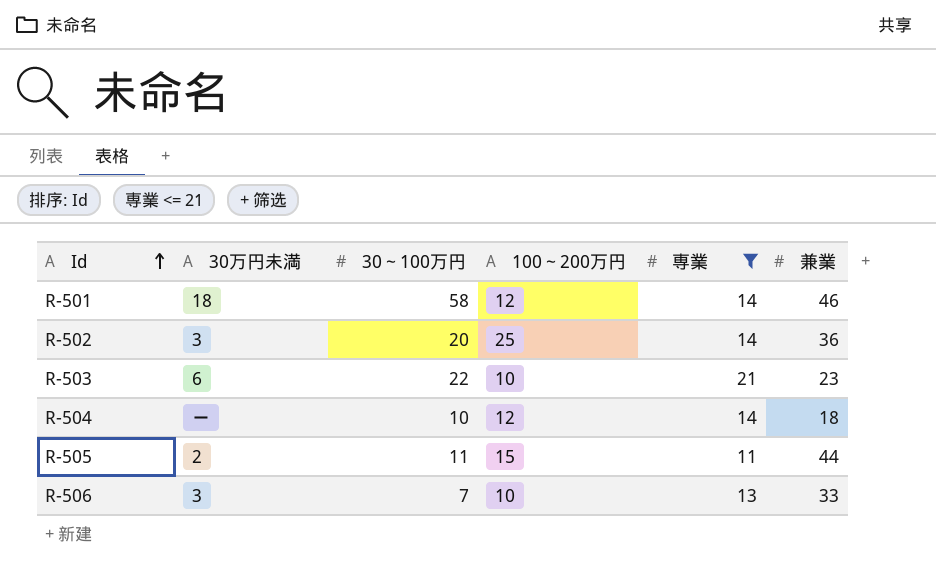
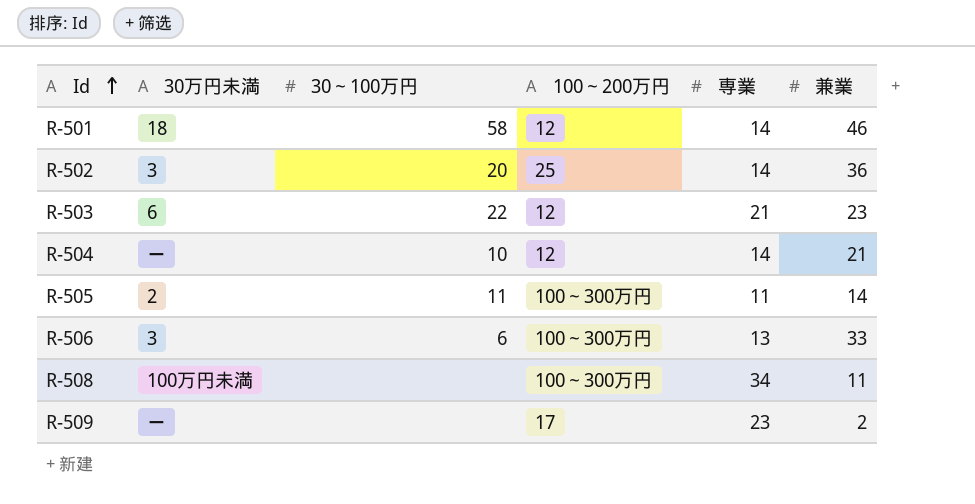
filter: 専業 <= 21 -> none
R-503 | 100～200万円: 10 -> 12
R-504 | 兼業: 18 -> 21
R-505 | 100～200万円: 15 -> 100～300万円
R-505 | 兼業: 44 -> 14
R-506 | 30～100万円: 7 -> 6
R-506 | 100～200万円: 10 -> 100～300万円

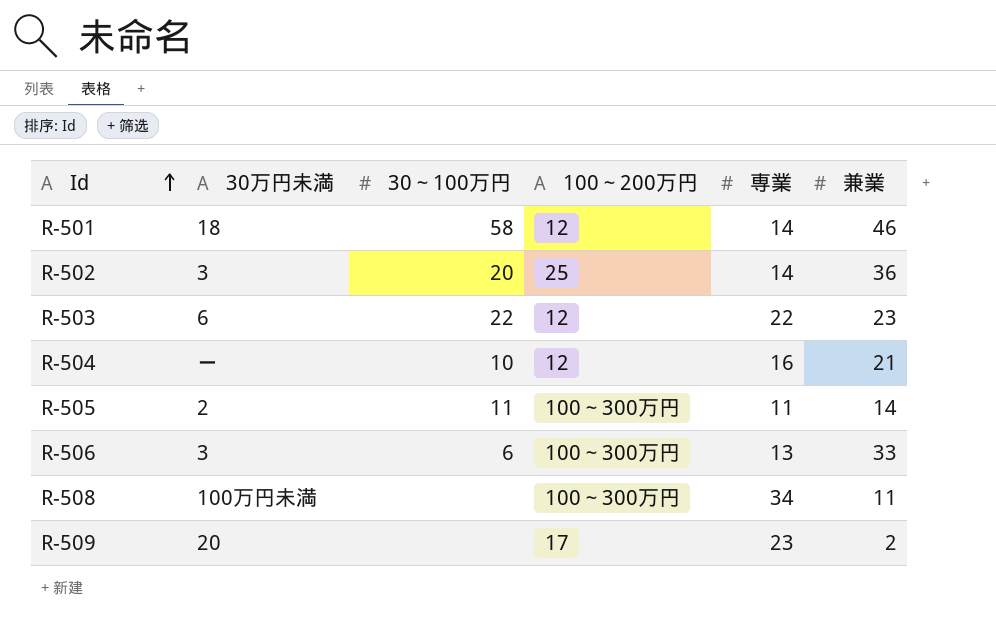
R-503 | 専業: 21 -> 22
R-504 | 専業: 14 -> 16
R-509 | 30万円未満: ー -> 20

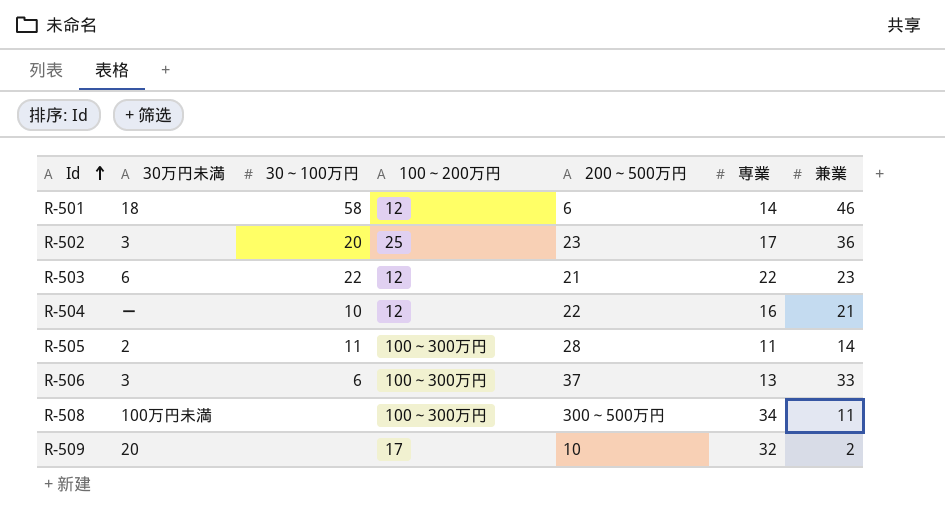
column 200～500万円 | position: none -> 5
R-502 | 専業: 14 -> 17
R-509 | 専業: 23 -> 32

